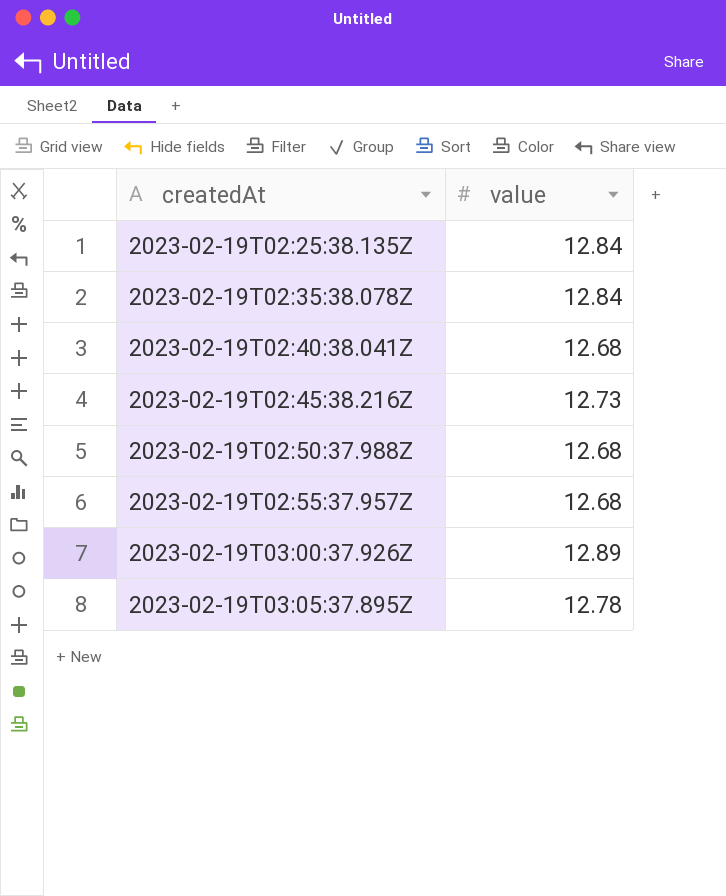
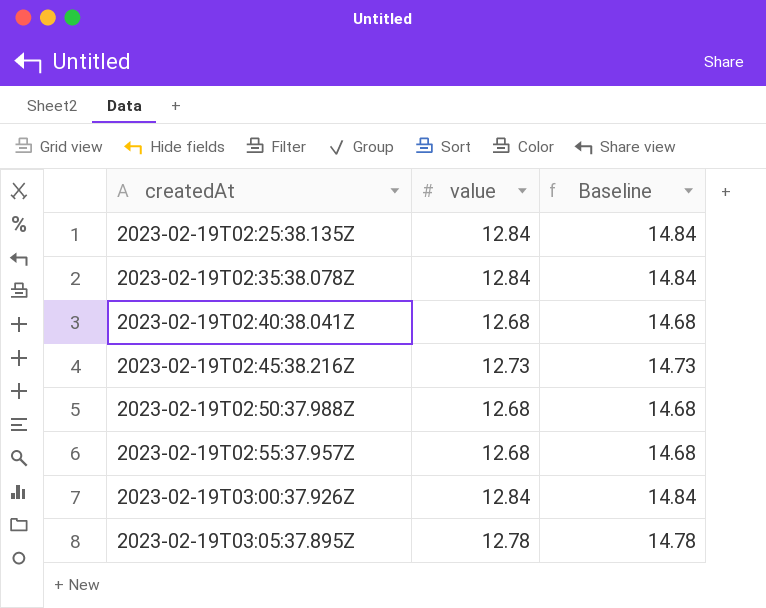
column Baseline | formula: none -> [value] + 2
2023-02-19T03:00:37.926Z | value: 12.89 -> 12.84

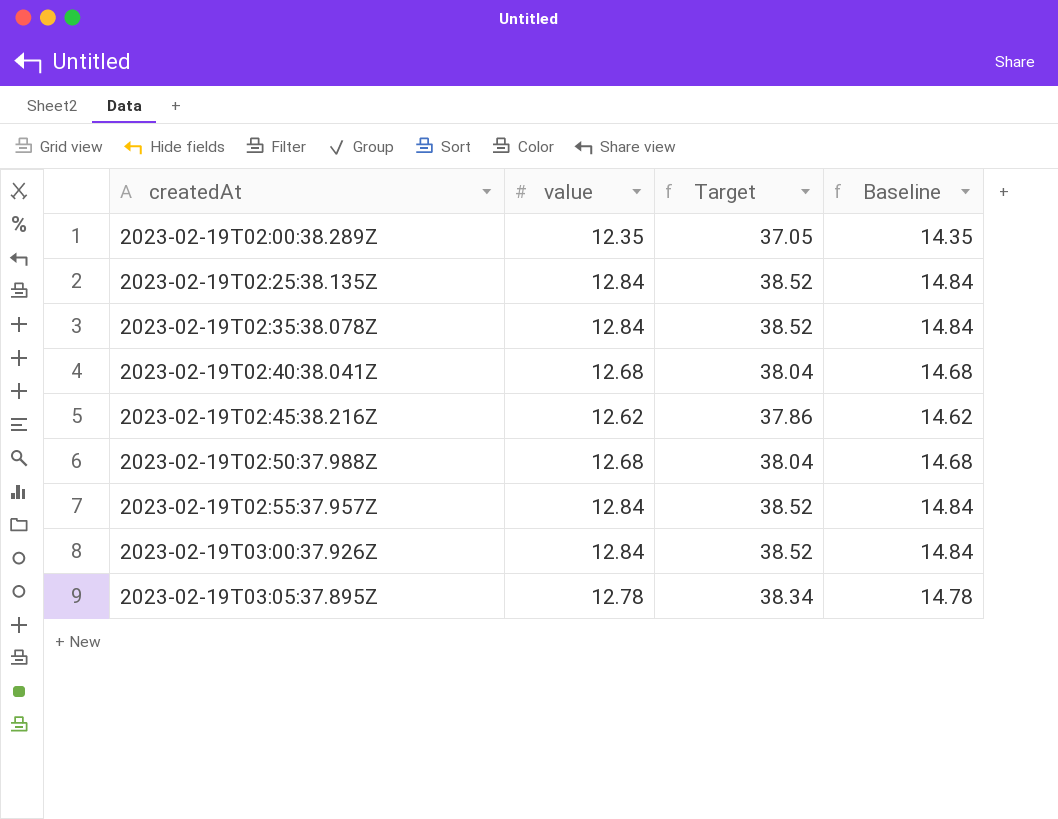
column Target | formula: none -> [value] * 3
row 2023-02-19T02:00:38.289Z: none -> 12.35 | 37.05 | 14.35
2023-02-19T02:45:38.216Z | value: 12.73 -> 12.62
2023-02-19T02:45:38.216Z | Baseline: 14.73 -> 14.62
2023-02-19T02:55:37.957Z | value: 12.68 -> 12.84
2023-02-19T02:55:37.957Z | Baseline: 14.68 -> 14.84

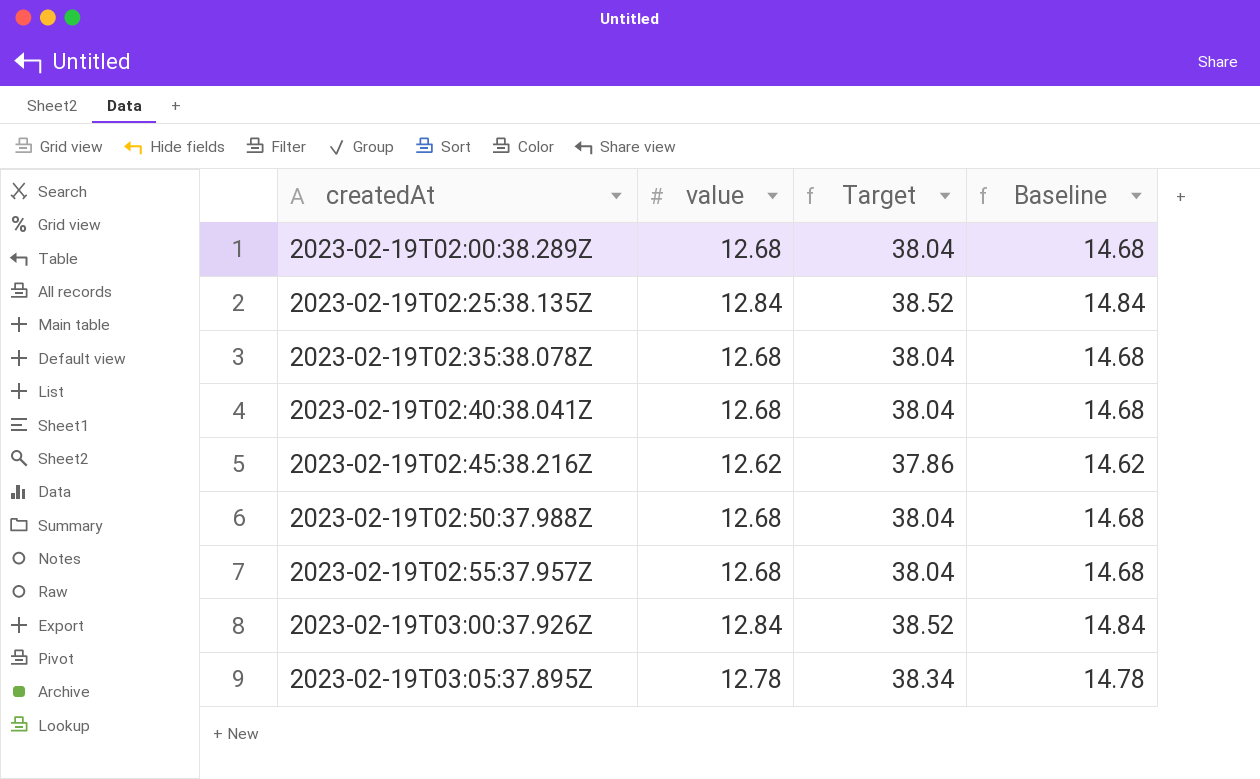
2023-02-19T02:00:38.289Z | value: 12.35 -> 12.68
2023-02-19T02:00:38.289Z | Target: 37.05 -> 38.04
2023-02-19T02:00:38.289Z | Baseline: 14.35 -> 14.68
2023-02-19T02:35:38.078Z | value: 12.84 -> 12.68
2023-02-19T02:35:38.078Z | Target: 38.52 -> 38.04
2023-02-19T02:35:38.078Z | Baseline: 14.84 -> 14.68
2023-02-19T02:55:37.957Z | value: 12.84 -> 12.68
2023-02-19T02:55:37.957Z | Target: 38.52 -> 38.04
2023-02-19T02:55:37.957Z | Baseline: 14.84 -> 14.68

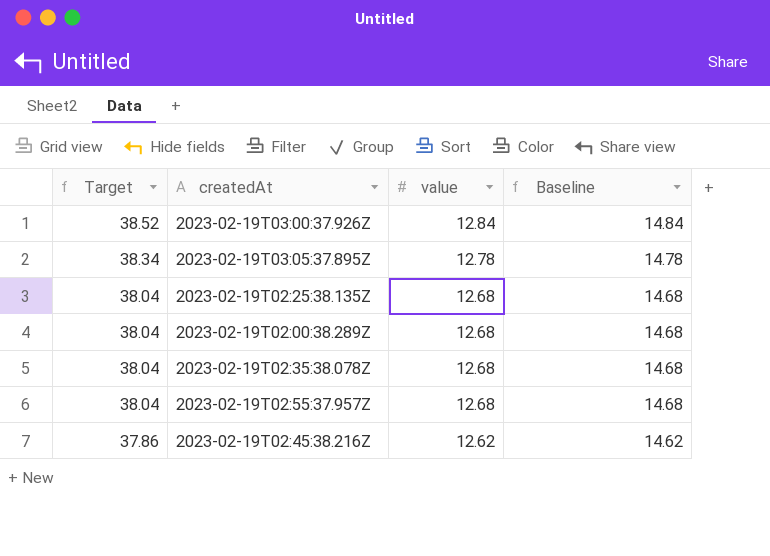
row order: createdAt ascending -> Target descending
column Target | position: 3 -> 1
row 2023-02-19T02:40:38.041Z: 12.68 | 38.04 | 14.68 -> none
row 2023-02-19T02:50:37.988Z: 12.68 | 38.04 | 14.68 -> none
2023-02-19T02:25:38.135Z | Target: 38.52 -> 38.04
2023-02-19T02:25:38.135Z | value: 12.84 -> 12.68
2023-02-19T02:25:38.135Z | Baseline: 14.84 -> 14.68

